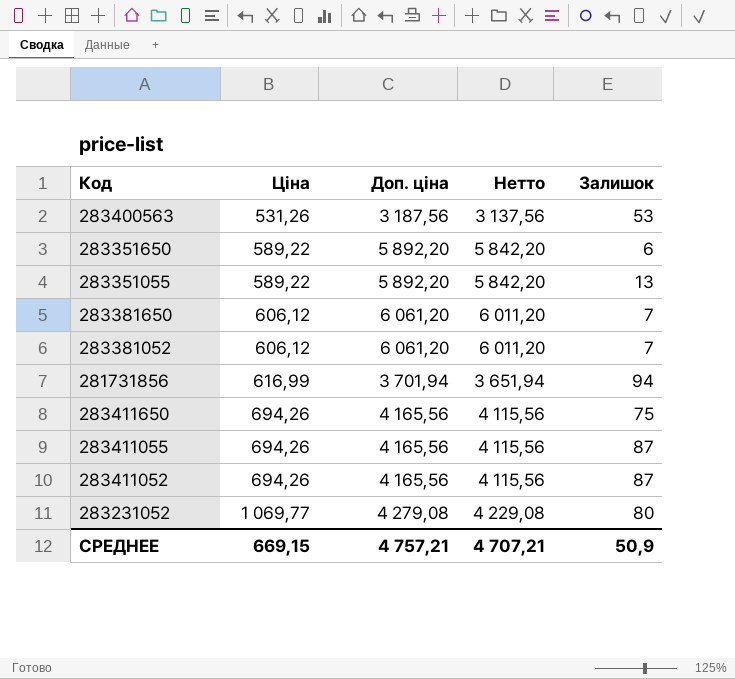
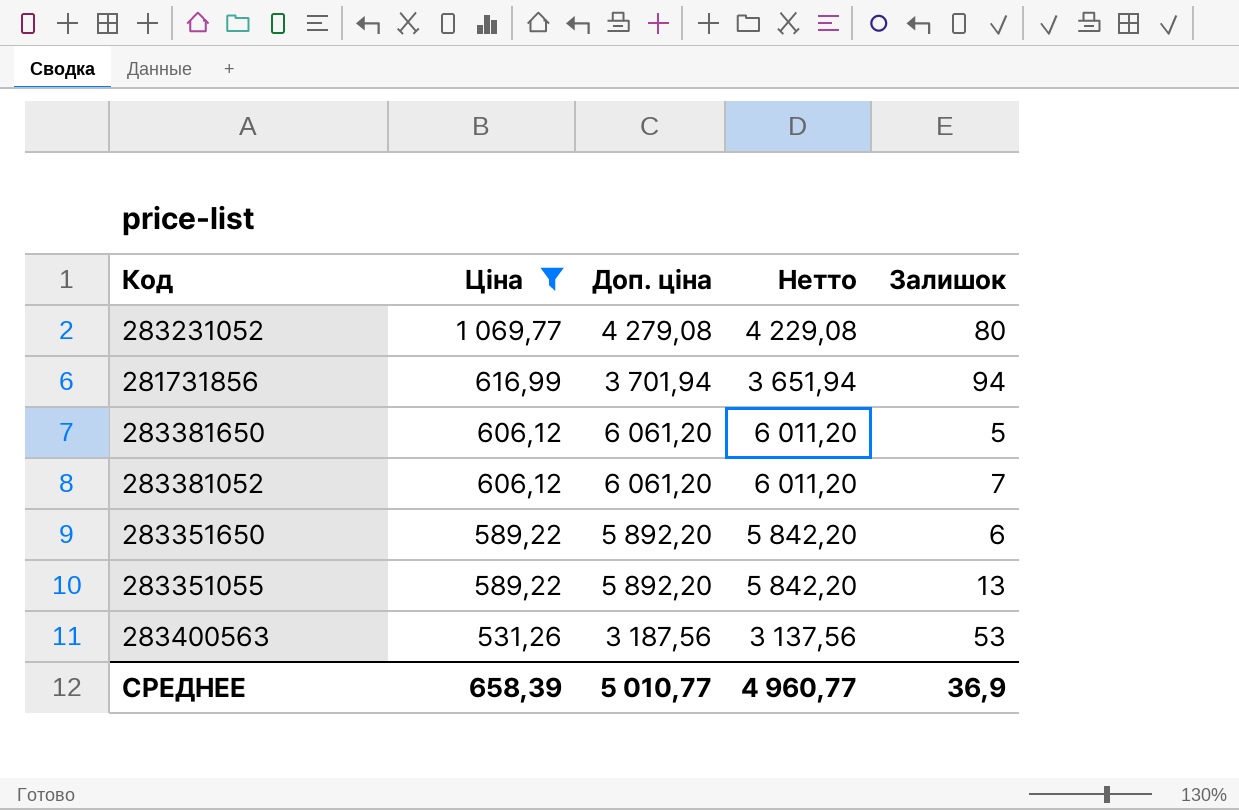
filter: none -> Ціна != 694,26
row order: Ціна ascending -> Ціна descending
283381650 | Залишок: 7 -> 5
СРЕДНЕЕ | Ціна: 669,15 -> 658,39
СРЕДНЕЕ | Доп. ціна: 4 757,21 -> 5 010,77
СРЕДНЕЕ | Нетто: 4 707,21 -> 4 960,77
СРЕДНЕЕ | Залишок: 50,9 -> 36,9

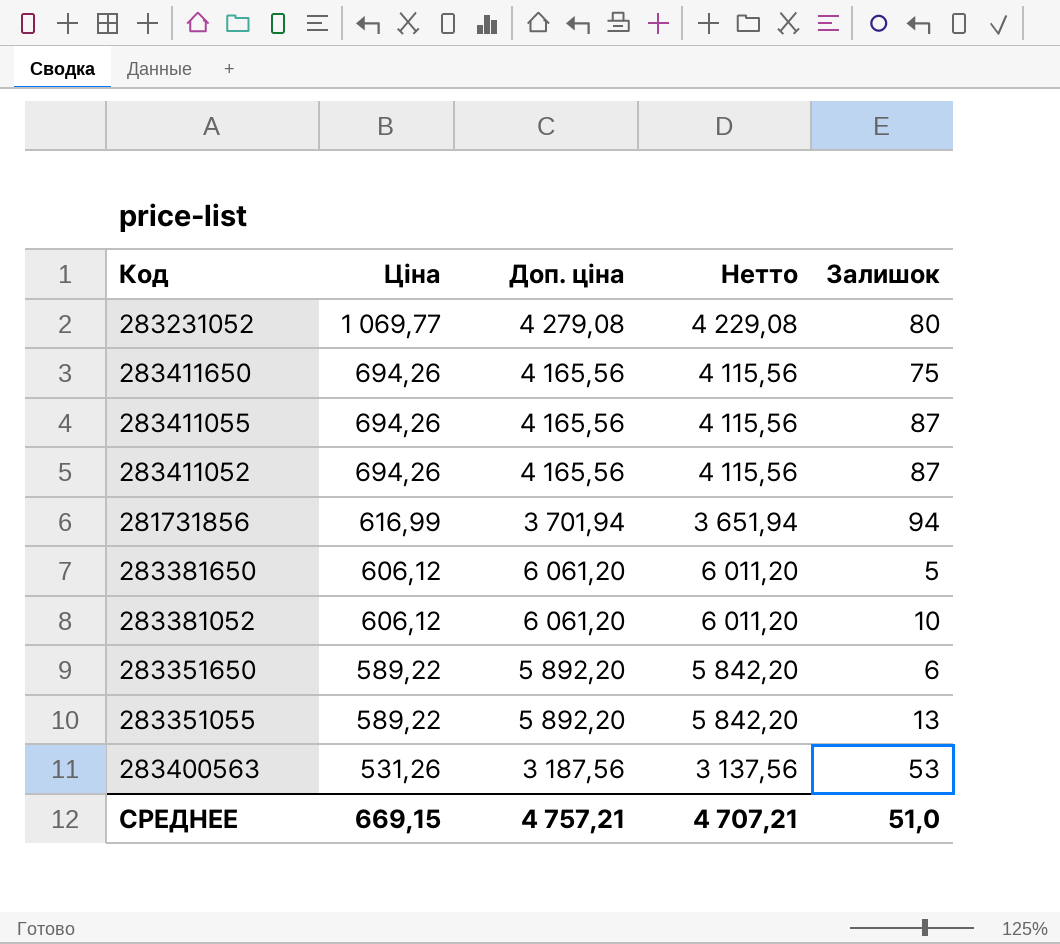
filter: Ціна != 694,26 -> none
283381052 | Залишок: 7 -> 10
СРЕДНЕЕ | Ціна: 658,39 -> 669,15
СРЕДНЕЕ | Доп. ціна: 5 010,77 -> 4 757,21
СРЕДНЕЕ | Нетто: 4 960,77 -> 4 707,21
СРЕДНЕЕ | Залишок: 36,9 -> 51,0

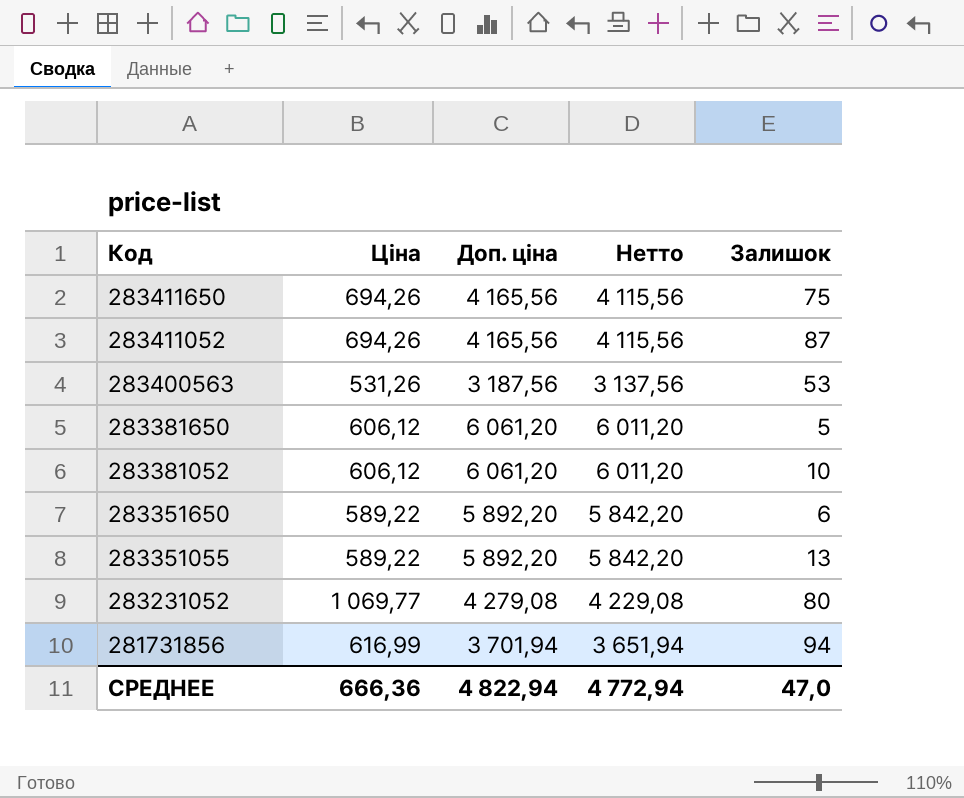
row order: Ціна descending -> Код descending
row 283411055: 694,26 | 4 165,56 | 4 115,56 | 87 -> none
СРЕДНЕЕ | Ціна: 669,15 -> 666,36
СРЕДНЕЕ | Доп. ціна: 4 757,21 -> 4 822,94
СРЕДНЕЕ | Нетто: 4 707,21 -> 4 772,94
СРЕДНЕЕ | Залишок: 51,0 -> 47,0

